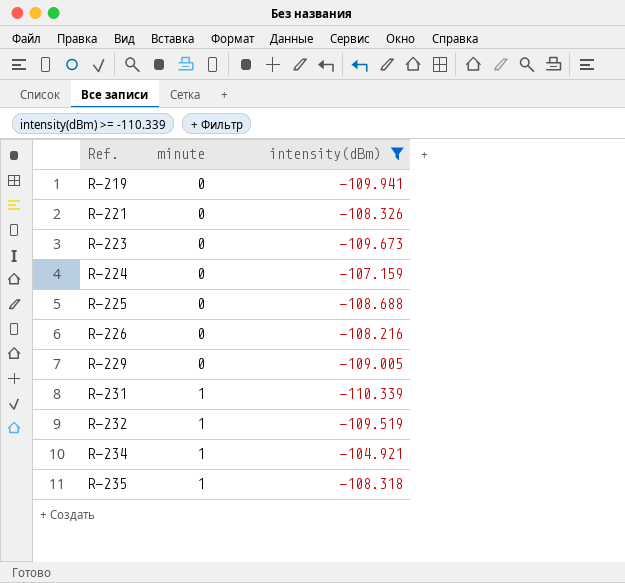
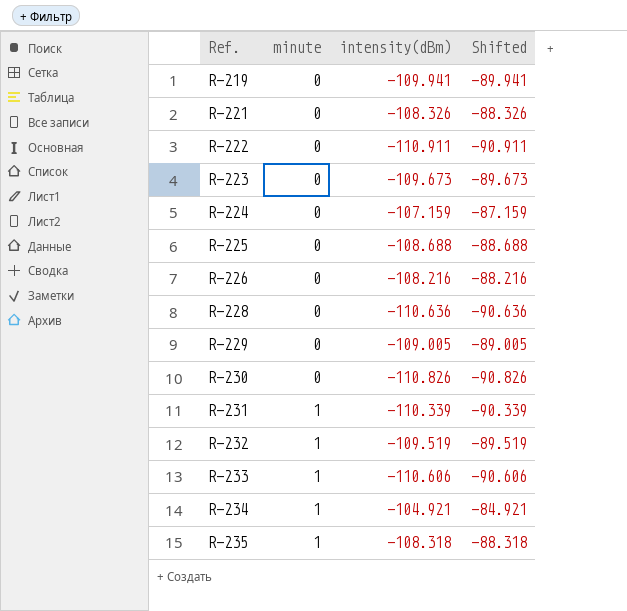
filter: intensity(dBm) >= -110.339 -> none
column Shifted | formula: none -> [intensity(dBm)] + 20

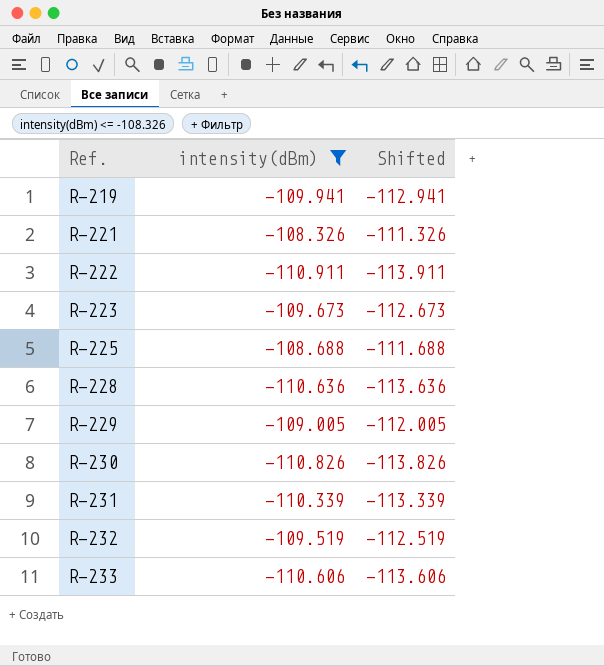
filter: none -> intensity(dBm) <= -108.326
column minute | position: 2 -> none
column Shifted | formula: [intensity(dBm)] + 20 -> [intensity(dBm)] - 3

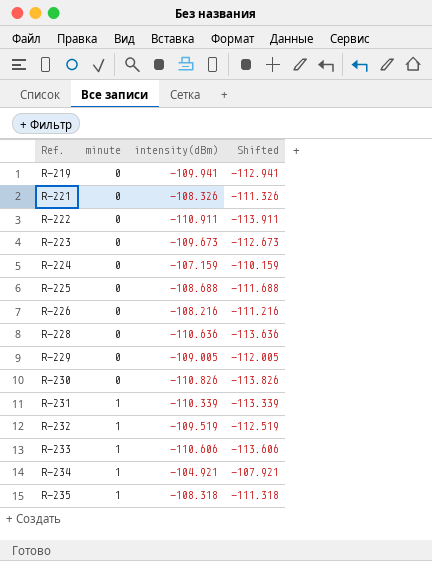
filter: intensity(dBm) <= -108.326 -> none
column minute | position: none -> 2

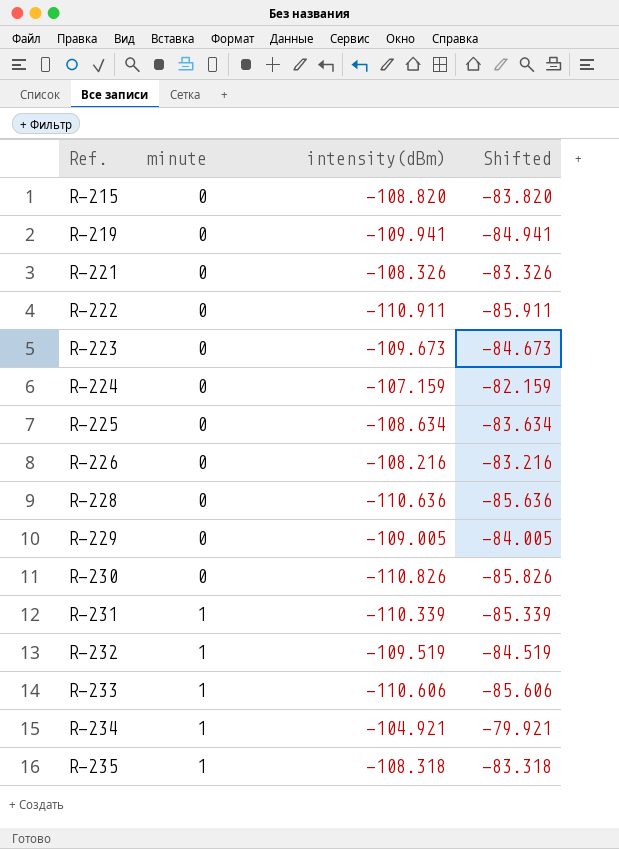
column Shifted | formula: [intensity(dBm)] - 3 -> [intensity(dBm)] + 25
row R-215: none -> 0 | -108.820 | -83.820
R-225 | intensity(dBm): -108.688 -> -108.634

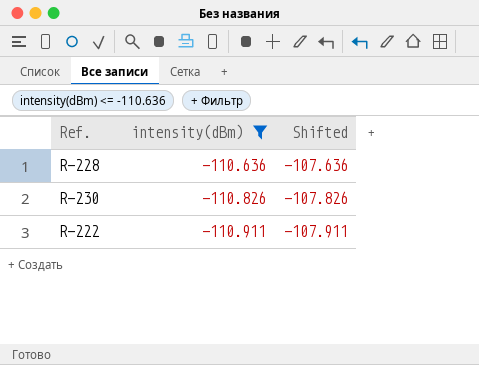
filter: none -> intensity(dBm) <= -110.636
row order: Ref. ascending -> intensity(dBm) descending
column minute | position: 2 -> none
column Shifted | formula: [intensity(dBm)] + 25 -> [intensity(dBm)] + 3

